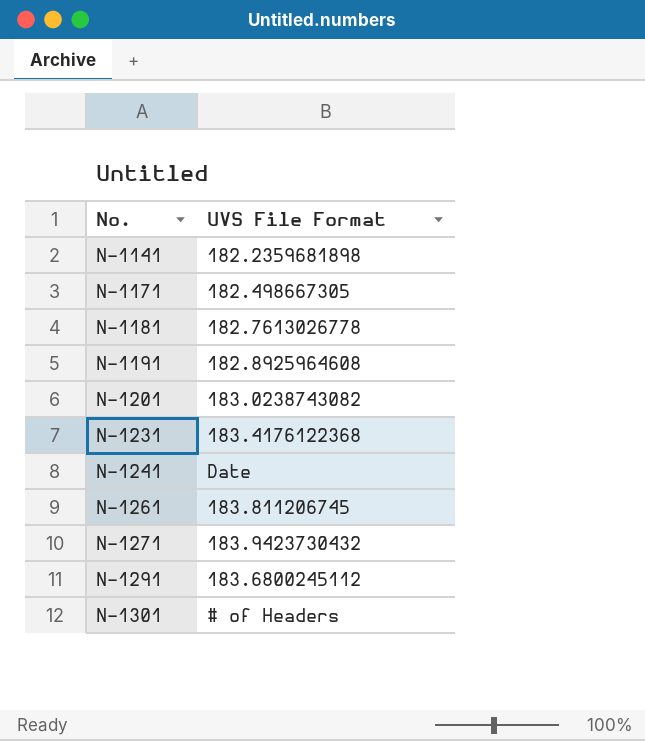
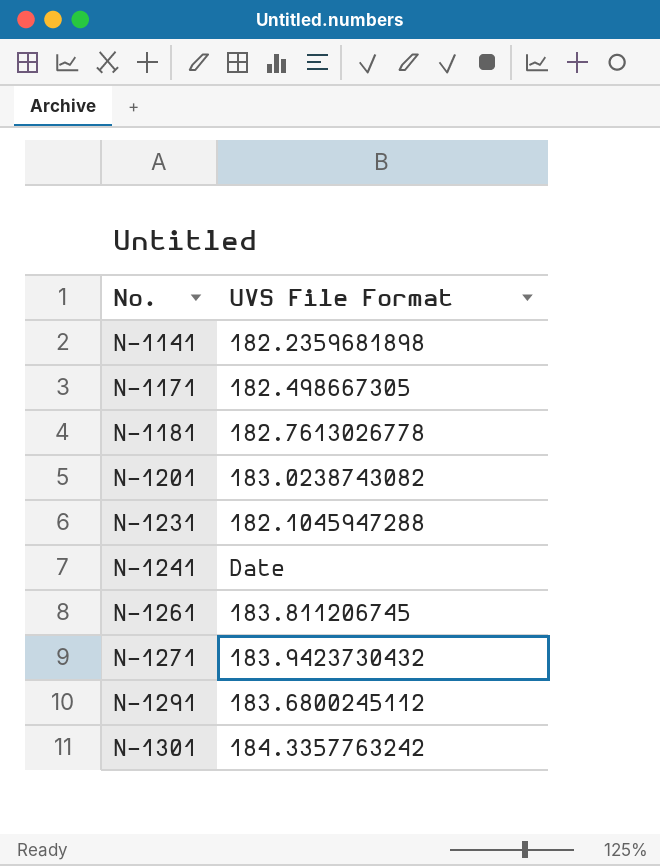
row N-1191: 182.8925964608 -> none
N-1231 | UVS File Format: 183.4176122368 -> 182.1045947288
N-1301 | UVS File Format: # of Headers -> 184.3357763242

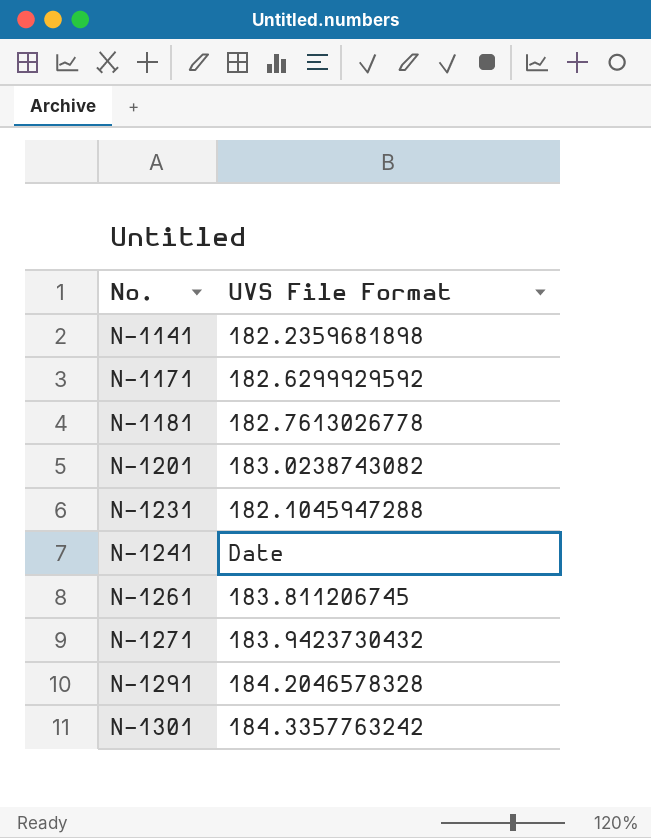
N-1171 | UVS File Format: 182.498667305 -> 182.6299929592
N-1291 | UVS File Format: 183.6800245112 -> 184.2046578328

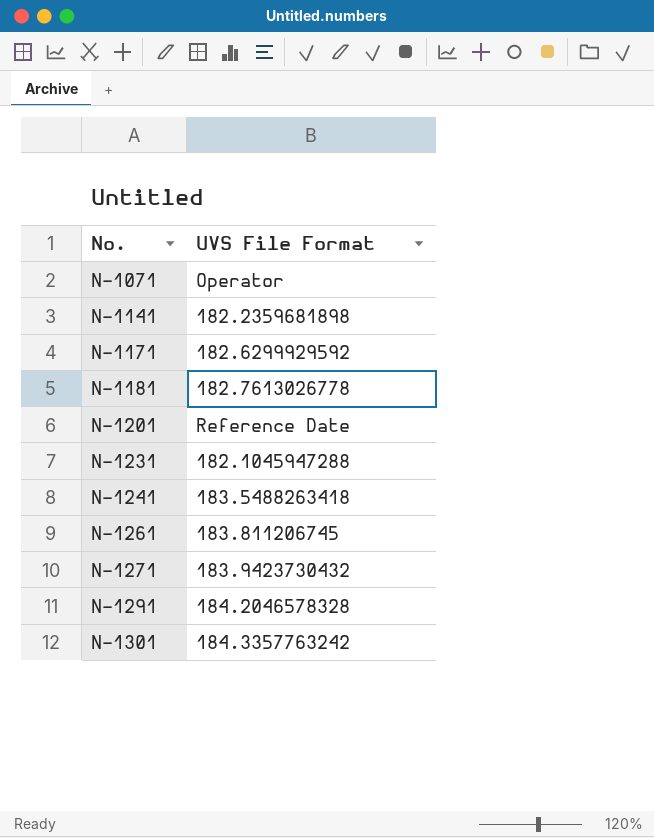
row N-1071: none -> Operator
N-1201 | UVS File Format: 183.0238743082 -> Reference Date
N-1241 | UVS File Format: Date -> 183.5488263418

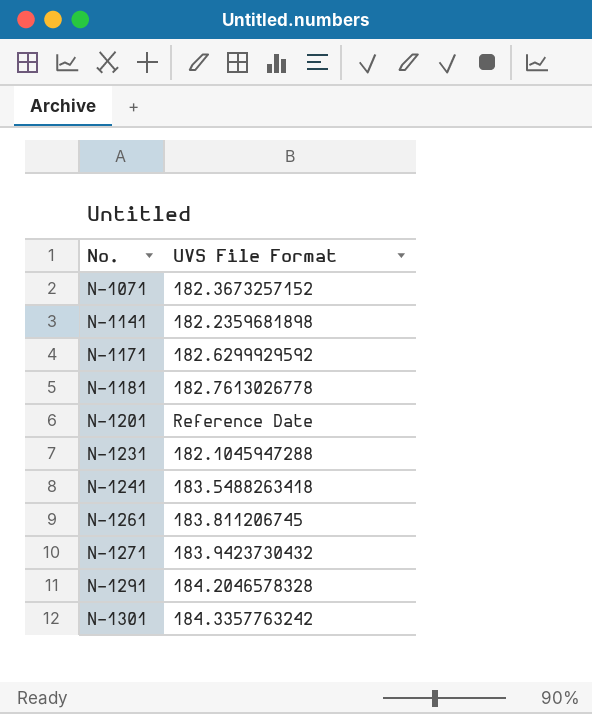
N-1071 | UVS File Format: Operator -> 182.3673257152

